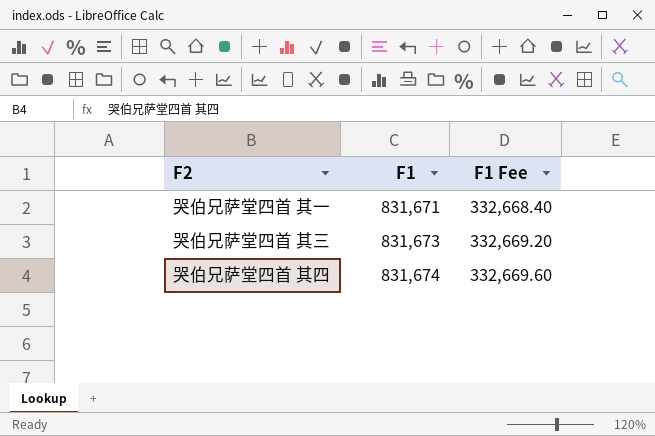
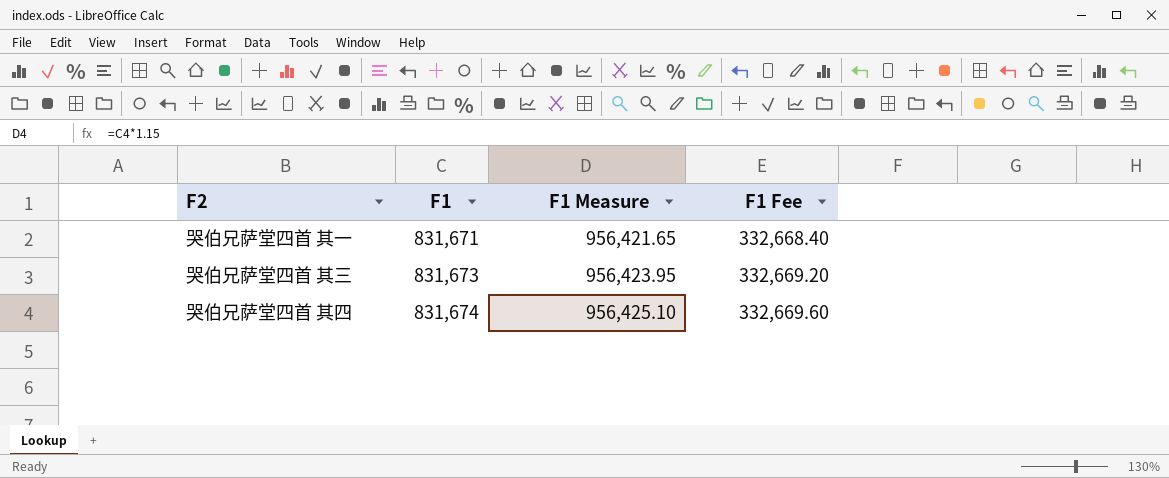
column F1 Measure | formula: none -> [F1] * 1.15

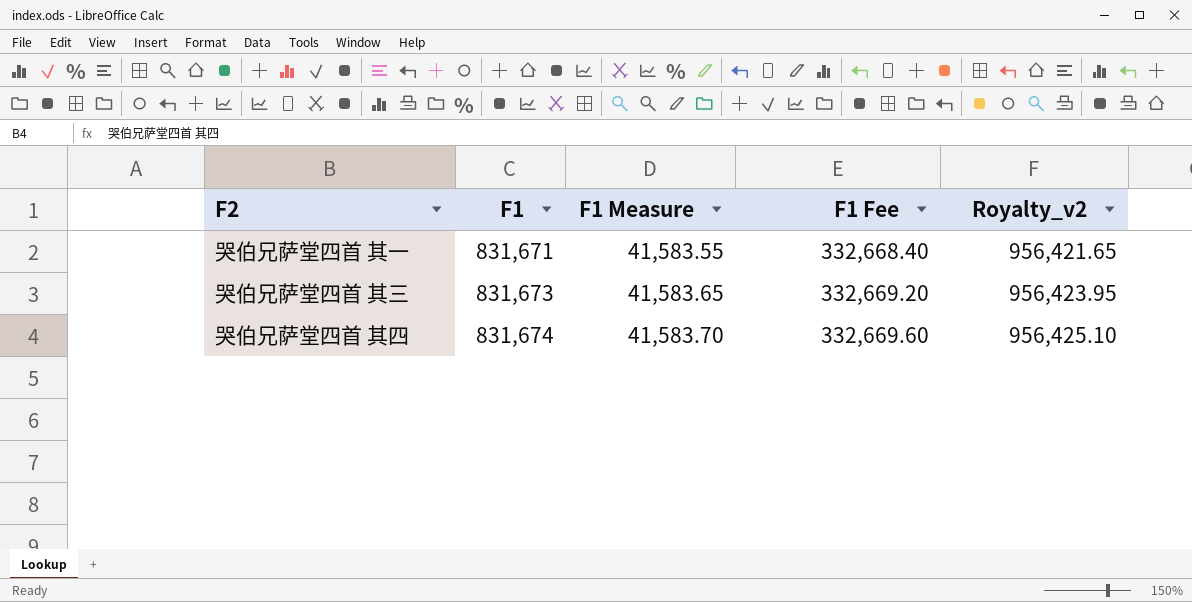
column F1 Measure | formula: [F1] * 1.15 -> [F1] * 0.05
column Royalty_v2 | formula: none -> [F1] * 1.15

